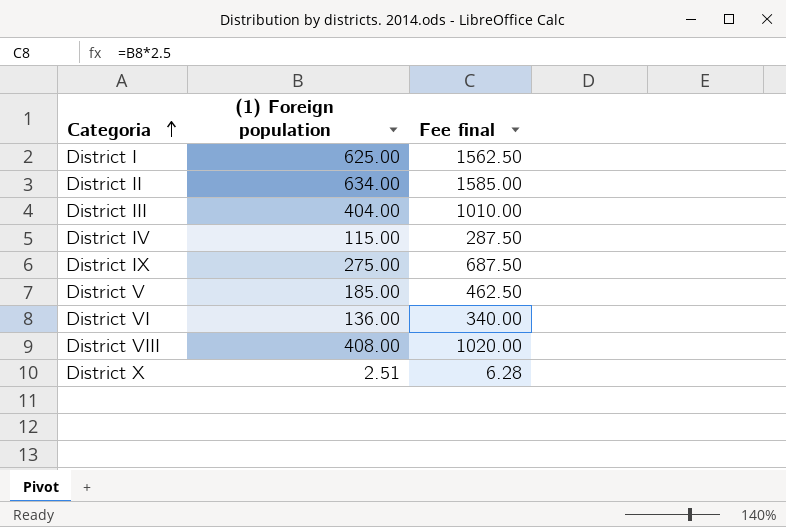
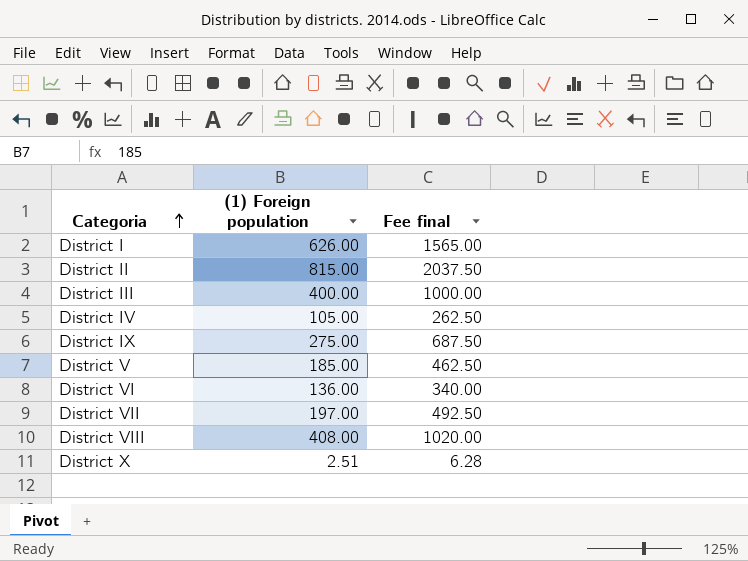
District I | (1) Foreign population: 625.00 -> 626.00
District I | Fee final: 1562.50 -> 1565.00
District II | (1) Foreign population: 634.00 -> 815.00
District II | Fee final: 1585.00 -> 2037.50
District III | (1) Foreign population: 404.00 -> 400.00
District III | Fee final: 1010.00 -> 1000.00
District IV | (1) Foreign population: 115.00 -> 105.00
District IV | Fee final: 287.50 -> 262.50
row District VII: none -> 197.00 | 492.50

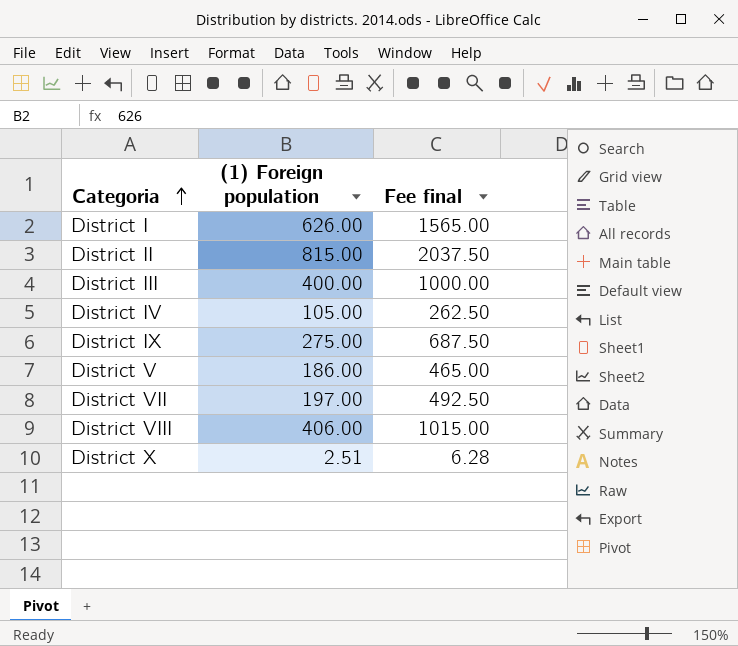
row District VI: 136.00 | 340.00 -> none
District V | (1) Foreign population: 185.00 -> 186.00
District V | Fee final: 462.50 -> 465.00
District VIII | (1) Foreign population: 408.00 -> 406.00
District VIII | Fee final: 1020.00 -> 1015.00

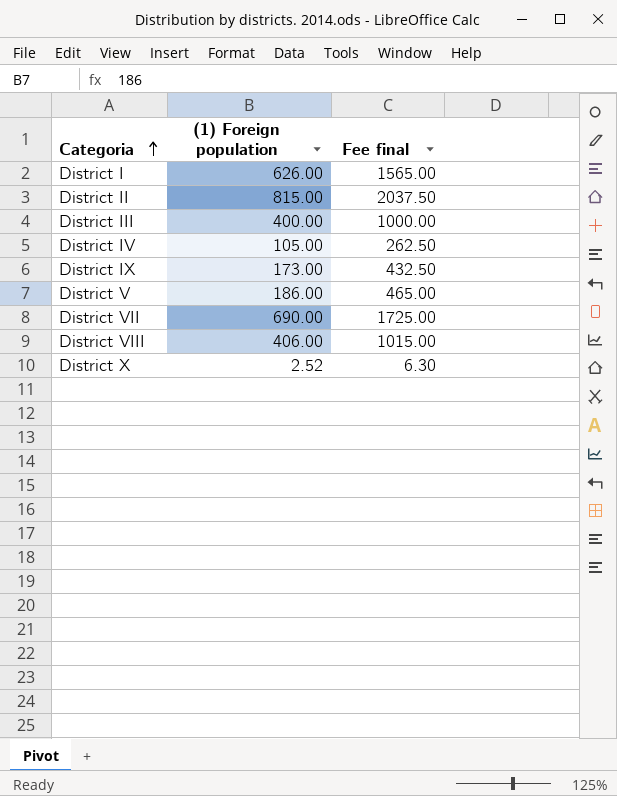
District IX | (1) Foreign population: 275.00 -> 173.00
District IX | Fee final: 687.50 -> 432.50
District VII | (1) Foreign population: 197.00 -> 690.00
District VII | Fee final: 492.50 -> 1725.00
District X | (1) Foreign population: 2.51 -> 2.52
District X | Fee final: 6.28 -> 6.30

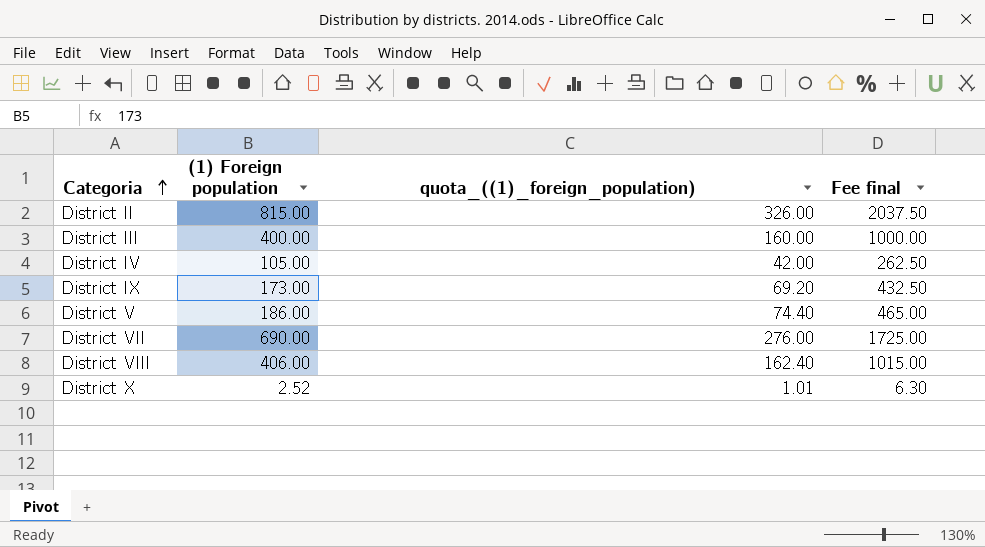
column quota_((1)_foreign_population) | formula: none -> [(1) Foreign population] * 0.4
row District I: 626.00 | 1565.00 -> none

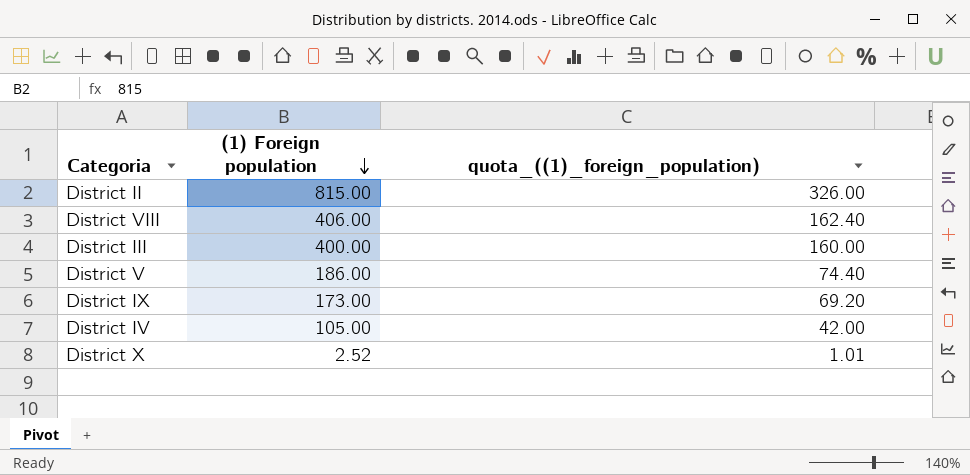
row order: Categoria ascending -> (1) Foreign population descending
column Fee final | formula: [(1) Foreign population] * 2.5 -> none
row District VII: 690.00 | 276.00 | 1725.00 -> none

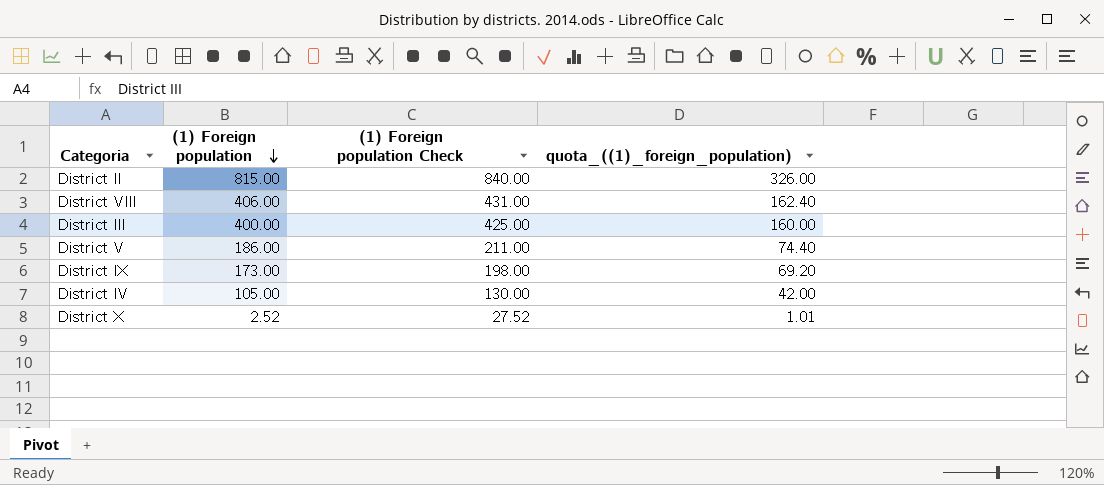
column (1) Foreign population Check | formula: none -> [(1) Foreign population] + 25

